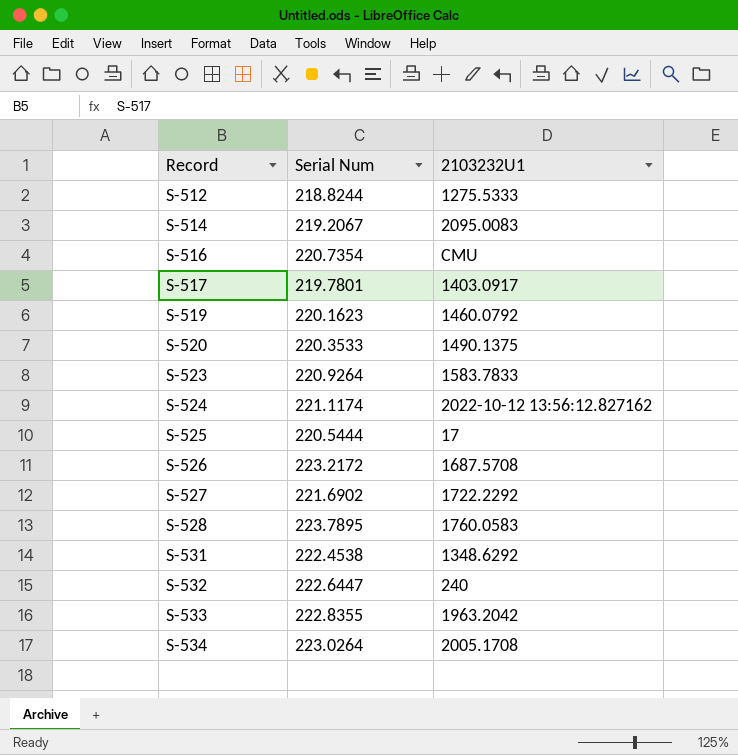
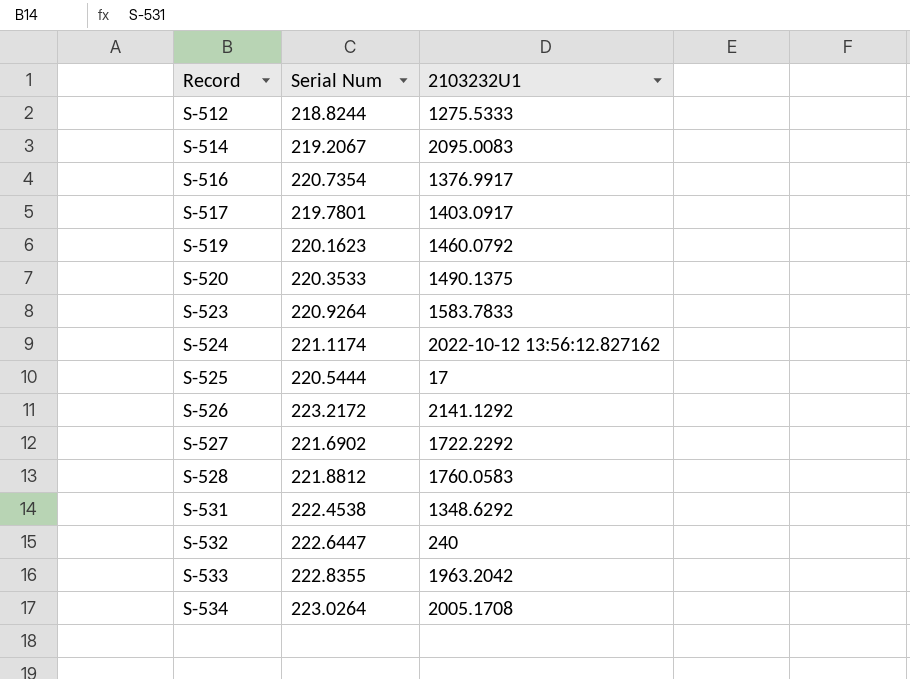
S-516 | 2103232U1: CMU -> 1376.9917
S-526 | 2103232U1: 1687.5708 -> 2141.1292
S-528 | Serial Num: 223.7895 -> 221.8812

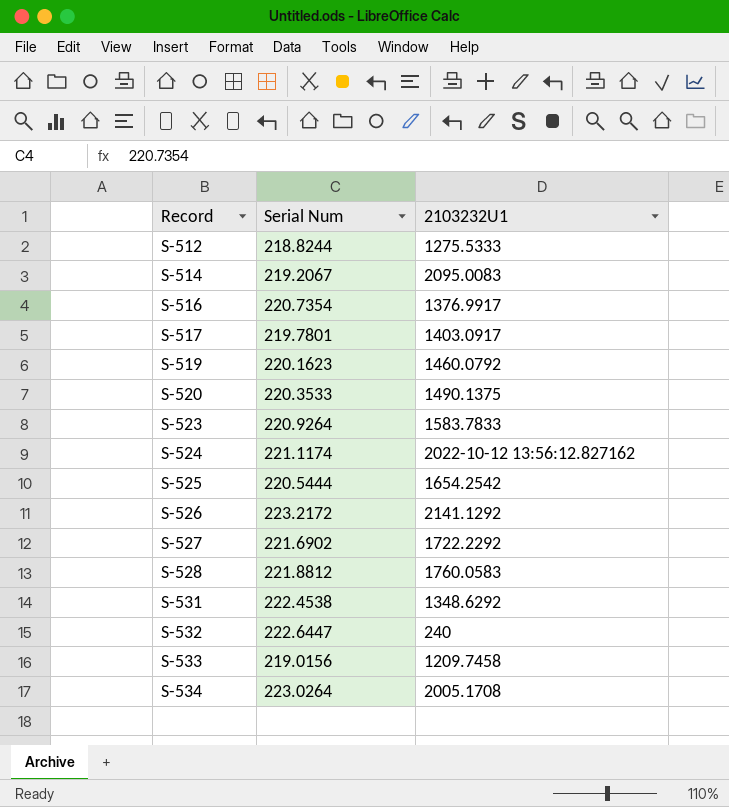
S-525 | 2103232U1: 17 -> 1654.2542
S-533 | Serial Num: 222.8355 -> 219.0156
S-533 | 2103232U1: 1963.2042 -> 1209.7458

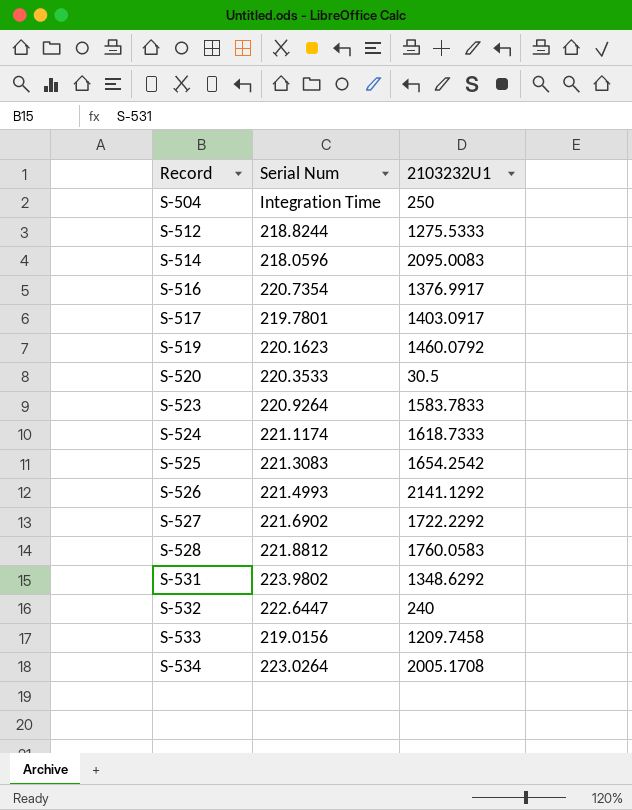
row S-504: none -> Integration Time | 250
S-514 | Serial Num: 219.2067 -> 218.0596
S-520 | 2103232U1: 1490.1375 -> 30.5
S-524 | 2103232U1: 2022-10-12 13:56:12.827162 -> 1618.7333
S-525 | Serial Num: 220.5444 -> 221.3083
S-526 | Serial Num: 223.2172 -> 221.4993
S-531 | Serial Num: 222.4538 -> 223.9802

